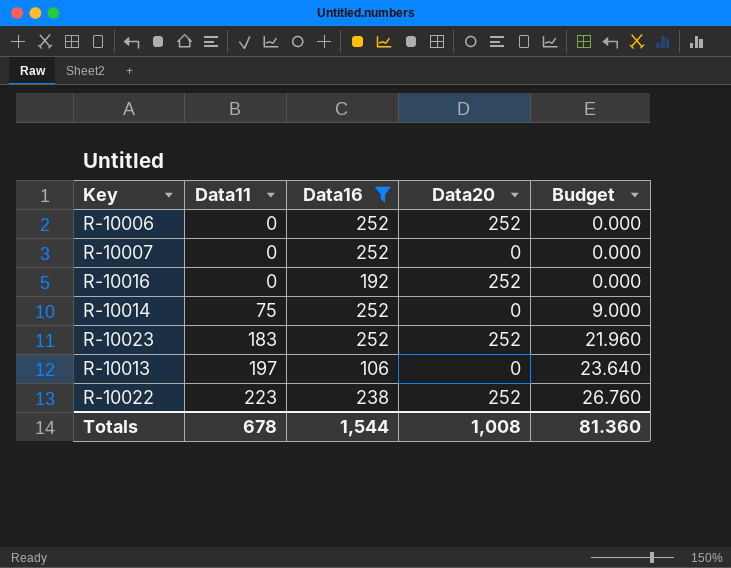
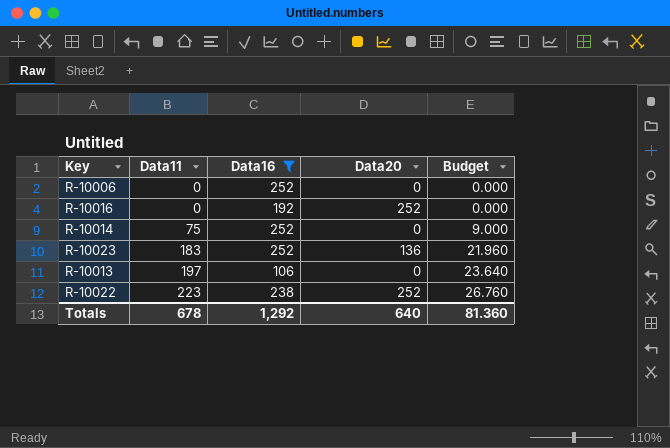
row R-10007: 0 | 252 | 0 | 0.000 -> none
R-10006 | Data20: 252 -> 0
R-10023 | Data20: 252 -> 136
Totals | Data16: 1,544 -> 1,292
Totals | Data20: 1,008 -> 640

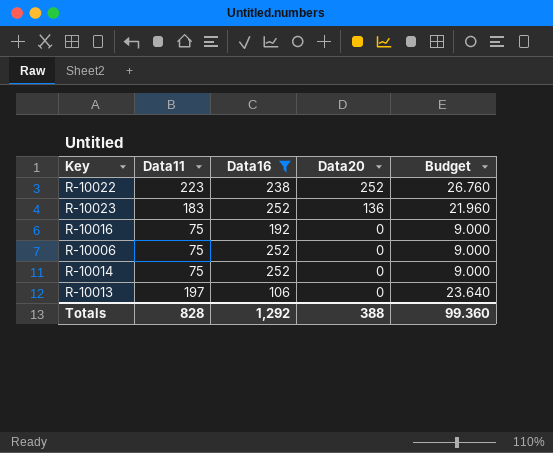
row order: Data11 ascending -> Data20 descending
R-10016 | Data11: 0 -> 75
R-10016 | Data20: 252 -> 0
R-10016 | Budget: 0.000 -> 9.000
R-10006 | Data11: 0 -> 75
R-10006 | Budget: 0.000 -> 9.000
Totals | Data11: 678 -> 828
Totals | Data20: 640 -> 388
Totals | Budget: 81.360 -> 99.360

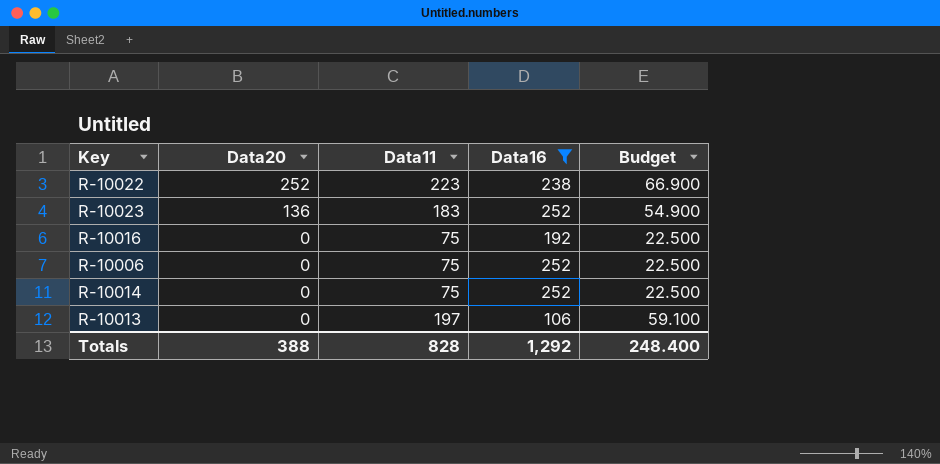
column Data20 | position: 4 -> 2
column Budget | formula: [Data11] * 0.12 -> [Data11] * 0.3
Totals | Budget: 99.360 -> 248.400

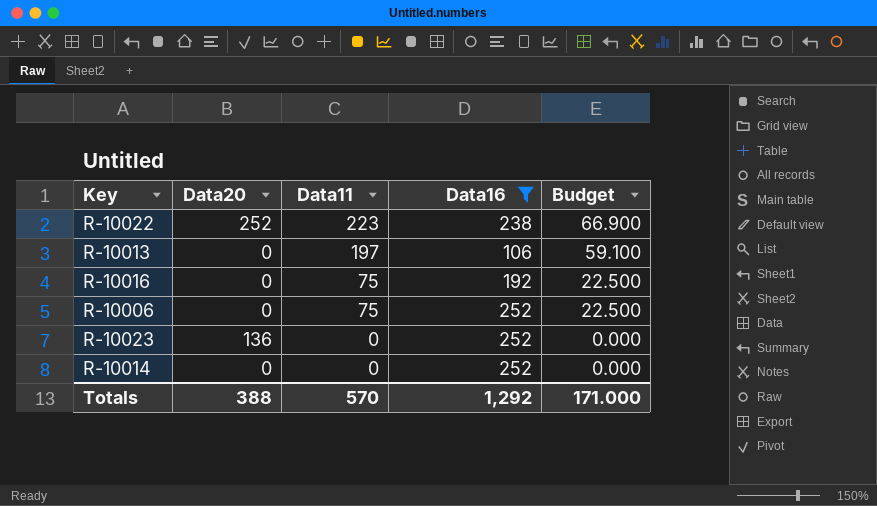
row order: Data20 descending -> Data11 descending
R-10023 | Data11: 183 -> 0
R-10023 | Budget: 54.900 -> 0.000
R-10014 | Data11: 75 -> 0
R-10014 | Budget: 22.500 -> 0.000
Totals | Data11: 828 -> 570
Totals | Budget: 248.400 -> 171.000

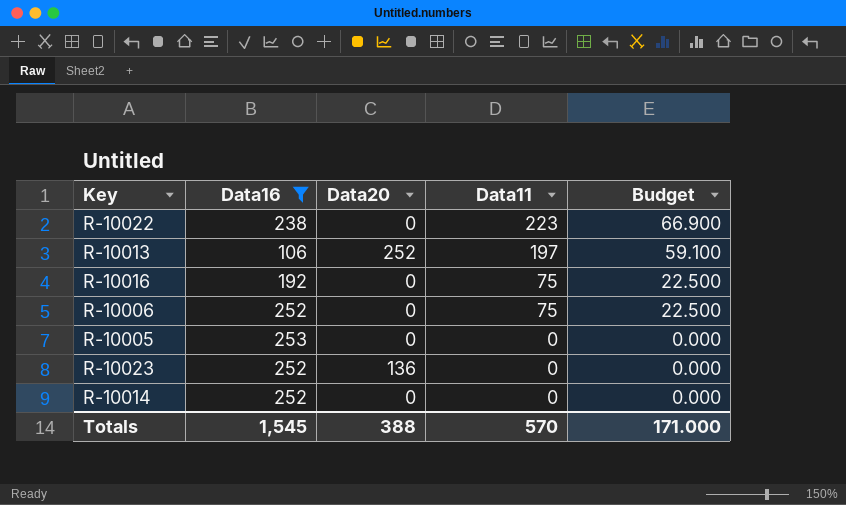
column Data16 | position: 4 -> 2
R-10022 | Data20: 252 -> 0
R-10013 | Data20: 0 -> 252
row R-10005: none -> 253 | 0 | 0 | 0.000
Totals | Data16: 1,292 -> 1,545

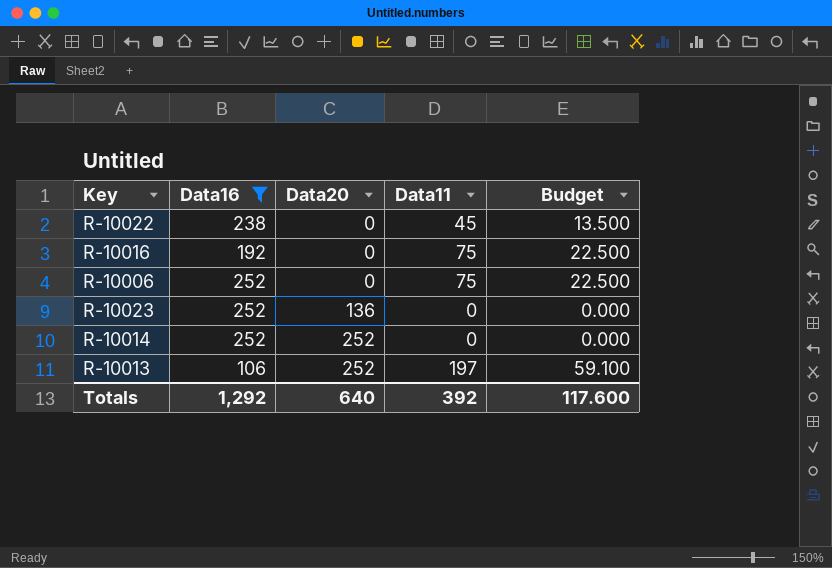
row order: Data11 descending -> Data20 ascending
row R-10005: 253 | 0 | 0 | 0.000 -> none
R-10022 | Data11: 223 -> 45
R-10022 | Budget: 66.900 -> 13.500
R-10014 | Data20: 0 -> 252
Totals | Data16: 1,545 -> 1,292
Totals | Data20: 388 -> 640
Totals | Data11: 570 -> 392
Totals | Budget: 171.000 -> 117.600

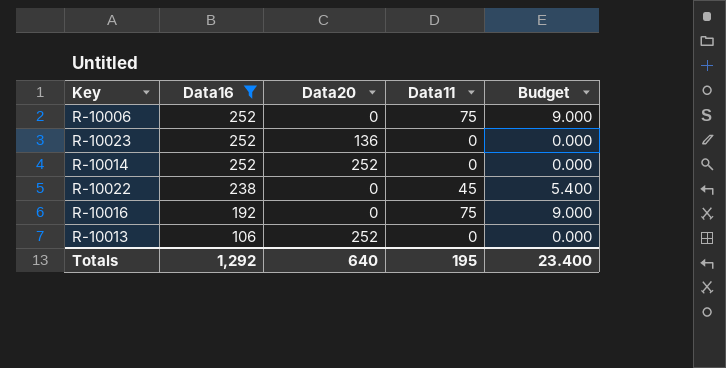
row order: Data20 ascending -> Data16 descending
column Budget | formula: [Data11] * 0.3 -> [Data11] * 0.12
R-10013 | Data11: 197 -> 0
Totals | Data11: 392 -> 195
Totals | Budget: 117.600 -> 23.400

